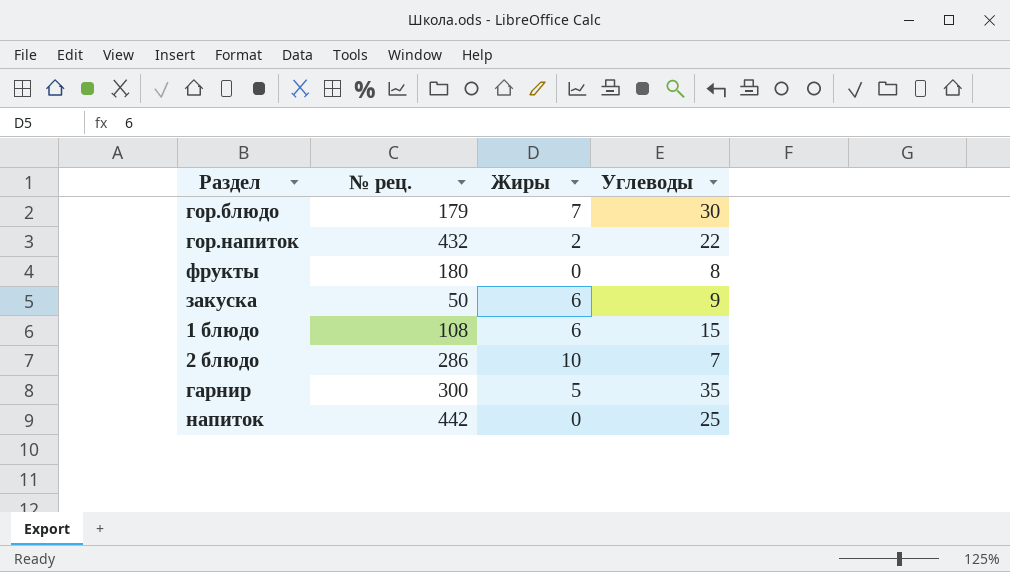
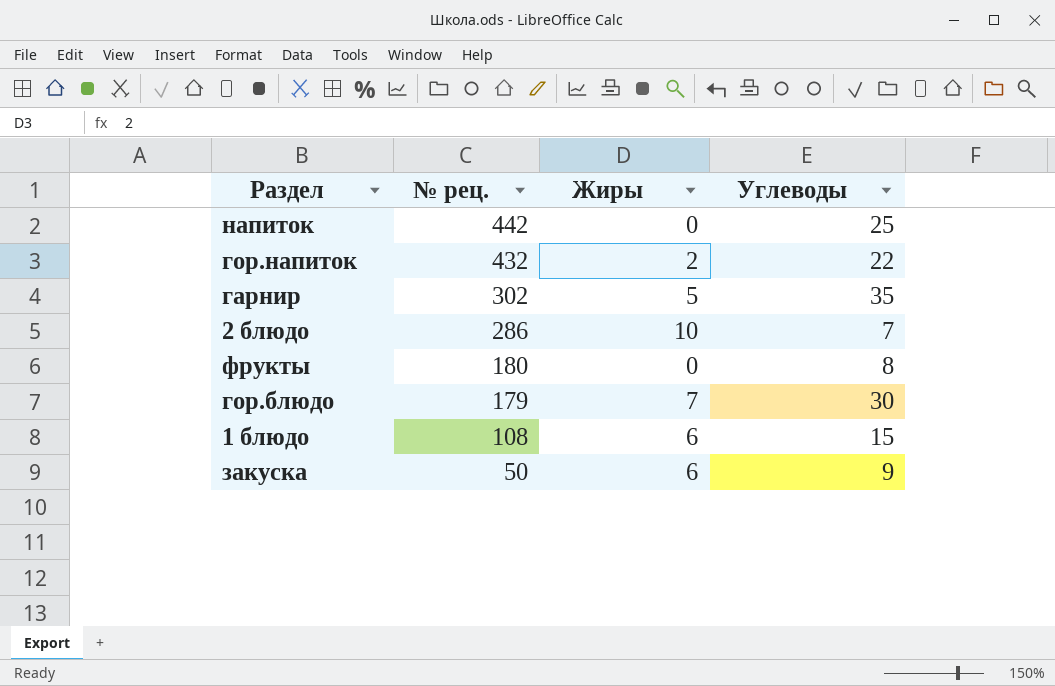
row order: none -> № рец. descending
гарнир | № рец.: 300 -> 302

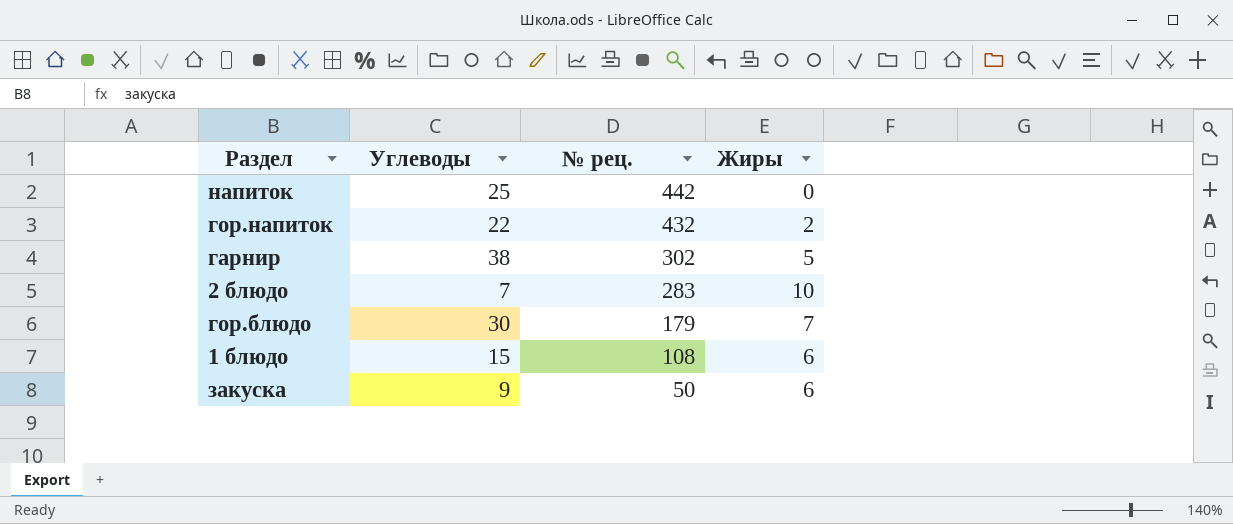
column Углеводы | position: 4 -> 2
row фрукты: 180 | 0 | 8 -> none
гарнир | Углеводы: 35 -> 38
2 блюдо | № рец.: 286 -> 283

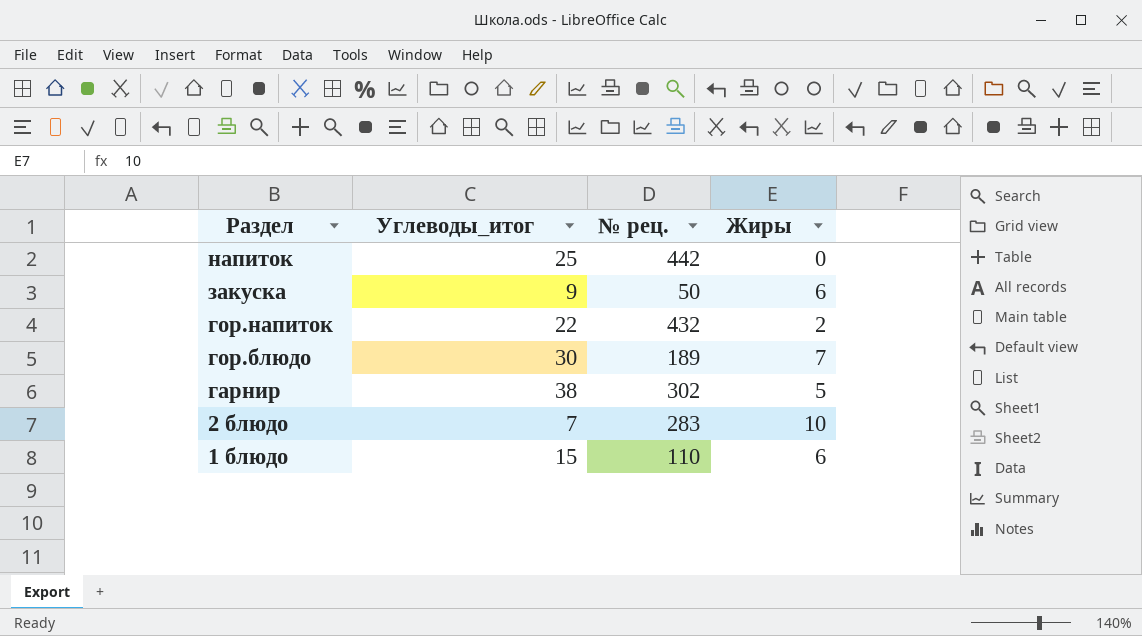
row order: № рец. descending -> Раздел descending
column name: Углеводы -> Углеводы_итог
гор.блюдо | № рец.: 179 -> 189
1 блюдо | № рец.: 108 -> 110

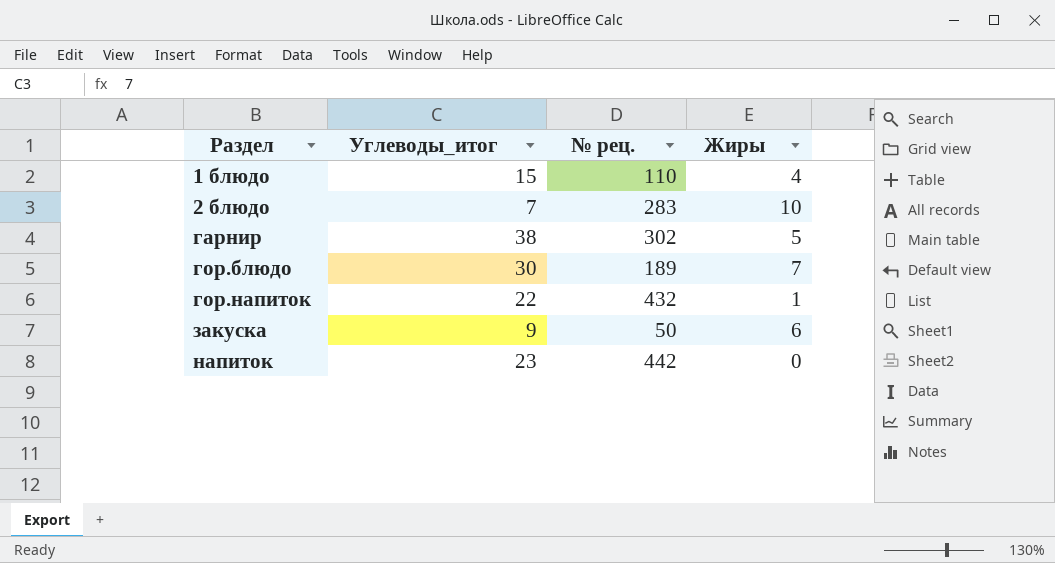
row order: Раздел descending -> Раздел ascending
1 блюдо | Жиры: 6 -> 4
гор.напиток | Жиры: 2 -> 1
напиток | Углеводы_итог: 25 -> 23

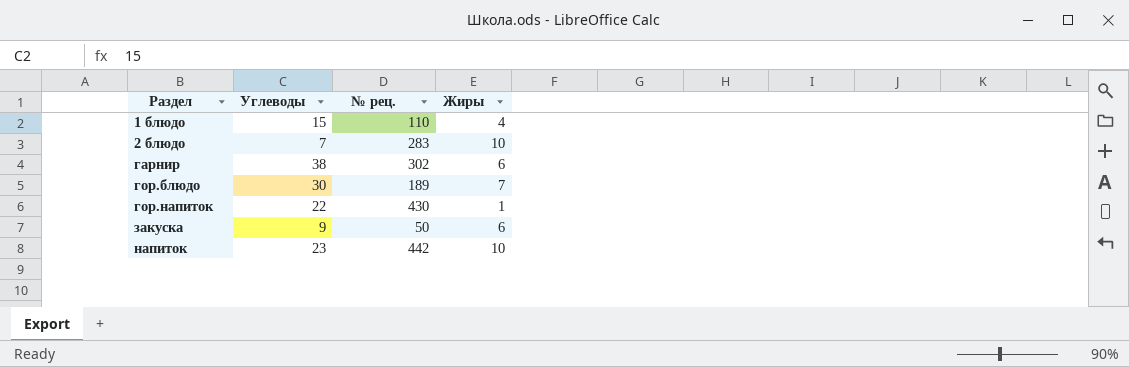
column name: Углеводы_итог -> Углеводы
гарнир | Жиры: 5 -> 6
гор.напиток | № рец.: 432 -> 430
напиток | Жиры: 0 -> 10

